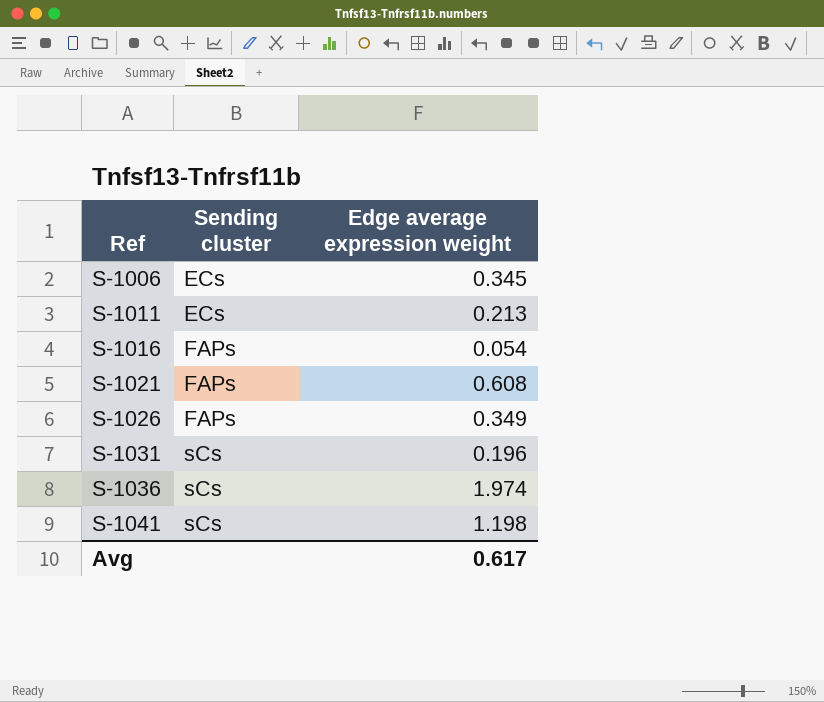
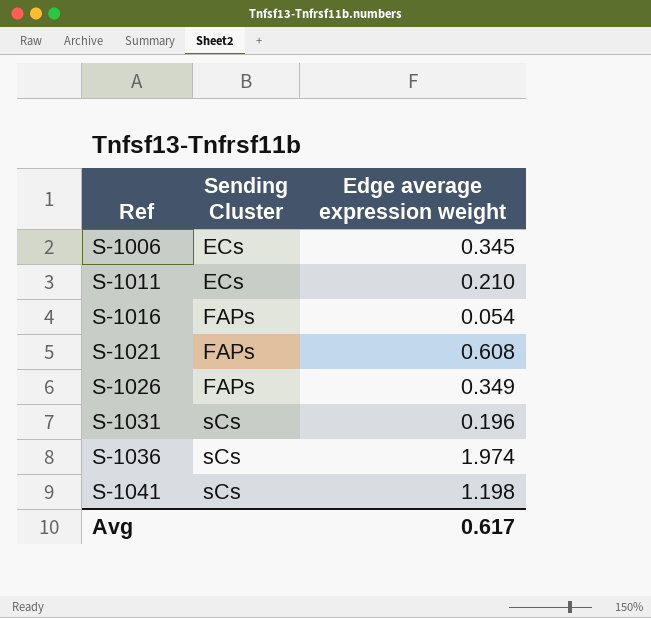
column name: Sending cluster -> Sending Cluster
S-1011 | Edge average expression weight: 0.213 -> 0.210

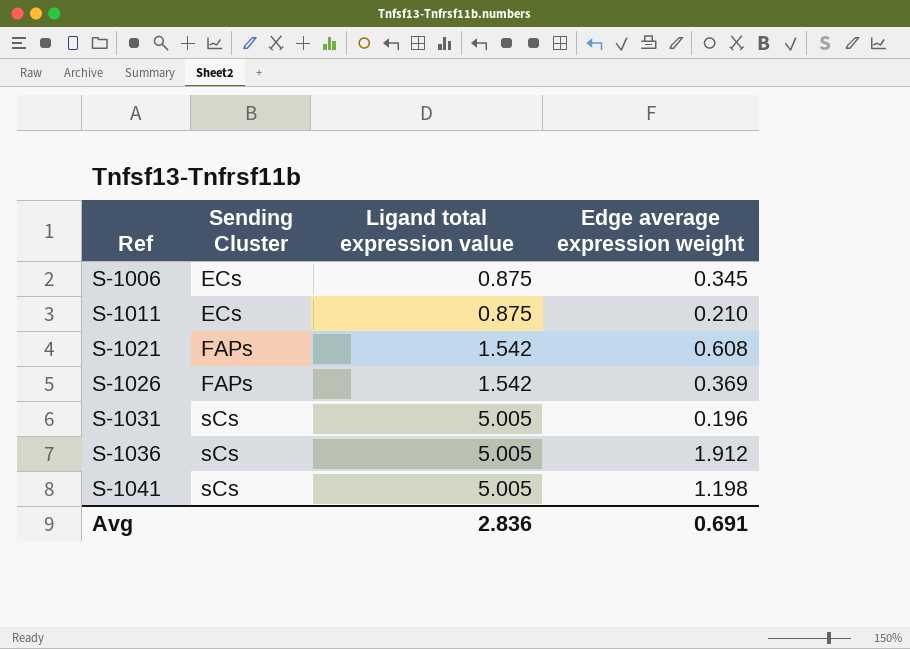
column Ligand total expression value | position: none -> 3
row S-1016: FAPs | 0.054 -> none
S-1026 | Edge average expression weight: 0.349 -> 0.369
S-1036 | Edge average expression weight: 1.974 -> 1.912
Avg | Edge average expression weight: 0.617 -> 0.691

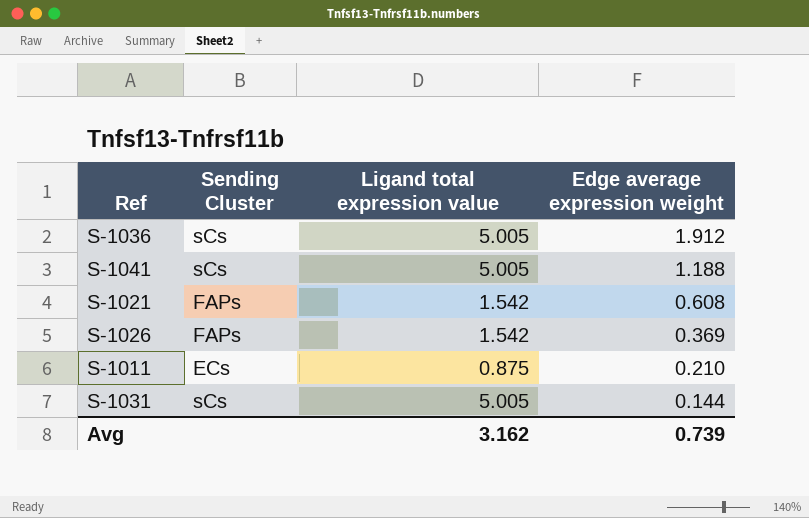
row order: Ref ascending -> Edge average expression weight descending
row S-1006: ECs | 0.875 | 0.345 -> none
S-1041 | Edge average expression weight: 1.198 -> 1.188
S-1031 | Edge average expression weight: 0.196 -> 0.144
Avg | Ligand total expression value: 2.836 -> 3.162
Avg | Edge average expression weight: 0.691 -> 0.739

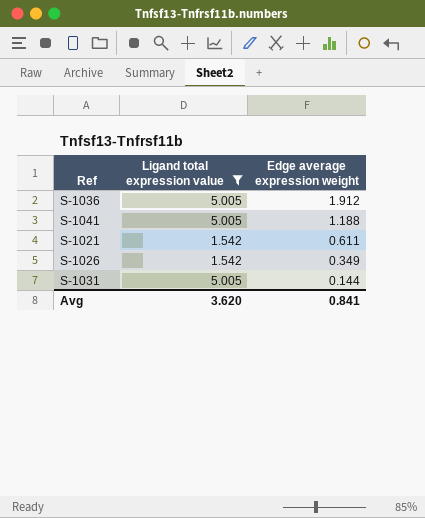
filter: none -> Ligand total expression value != 0.875
column Sending Cluster | position: 2 -> none
S-1021 | Edge average expression weight: 0.608 -> 0.611
S-1026 | Edge average expression weight: 0.369 -> 0.349
Avg | Ligand total expression value: 3.162 -> 3.620
Avg | Edge average expression weight: 0.739 -> 0.841

